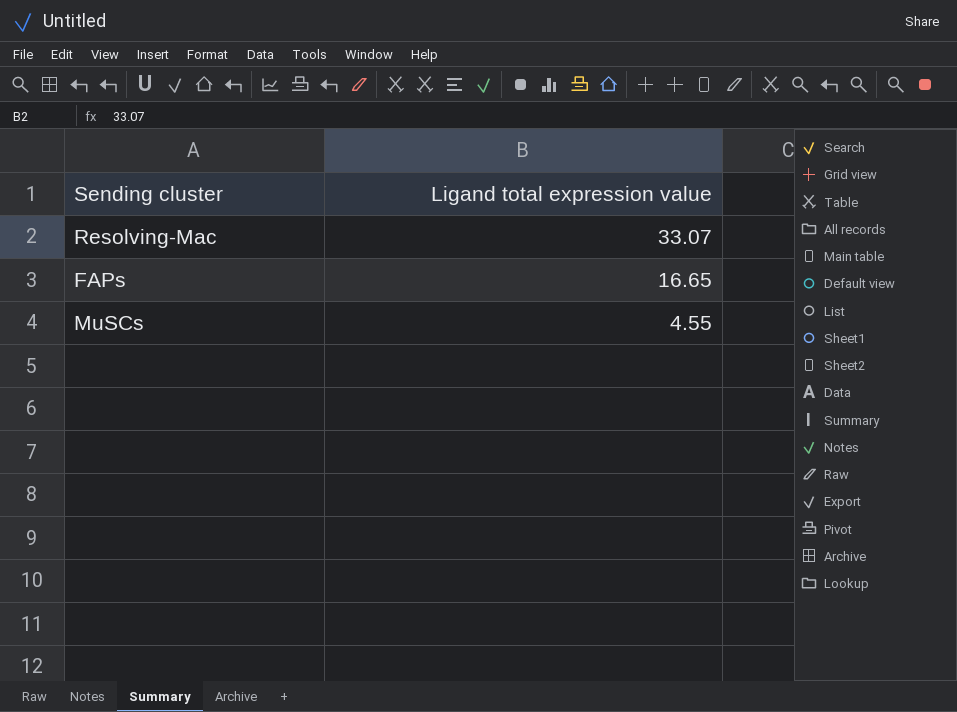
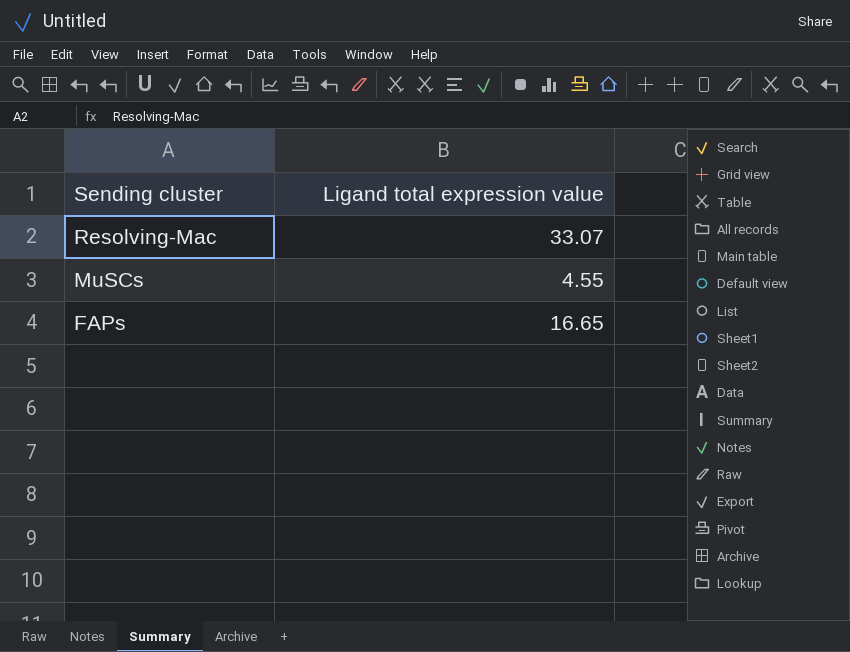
row order: Ligand total expression value descending -> Sending cluster descending

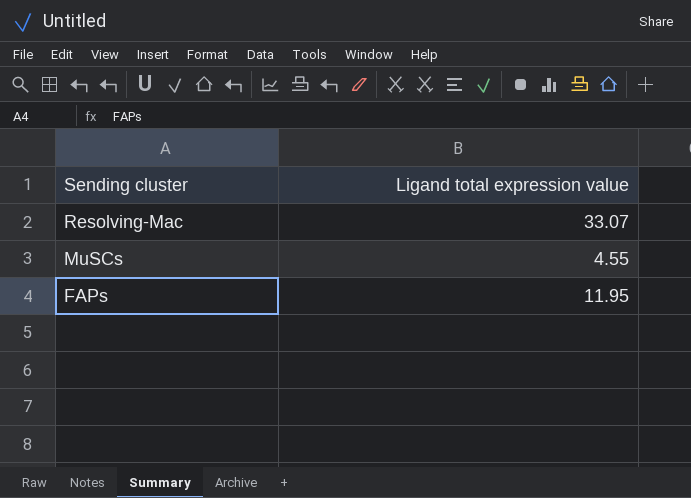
FAPs | Ligand total expression value: 16.65 -> 11.95

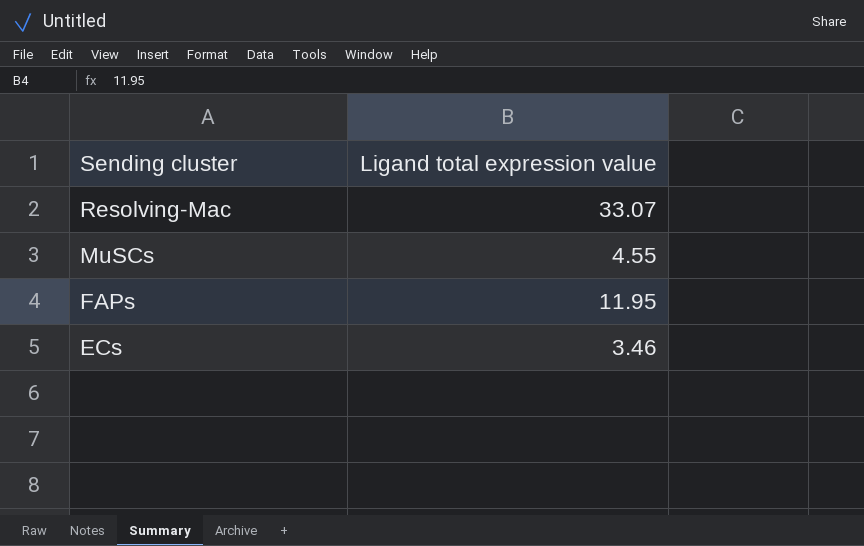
row ECs: none -> 3.46

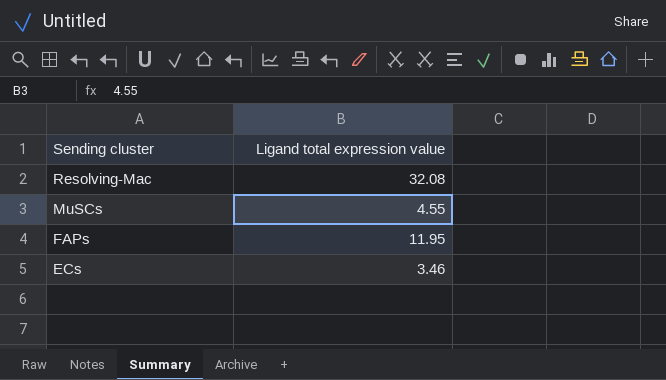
Resolving-Mac | Ligand total expression value: 33.07 -> 32.08

